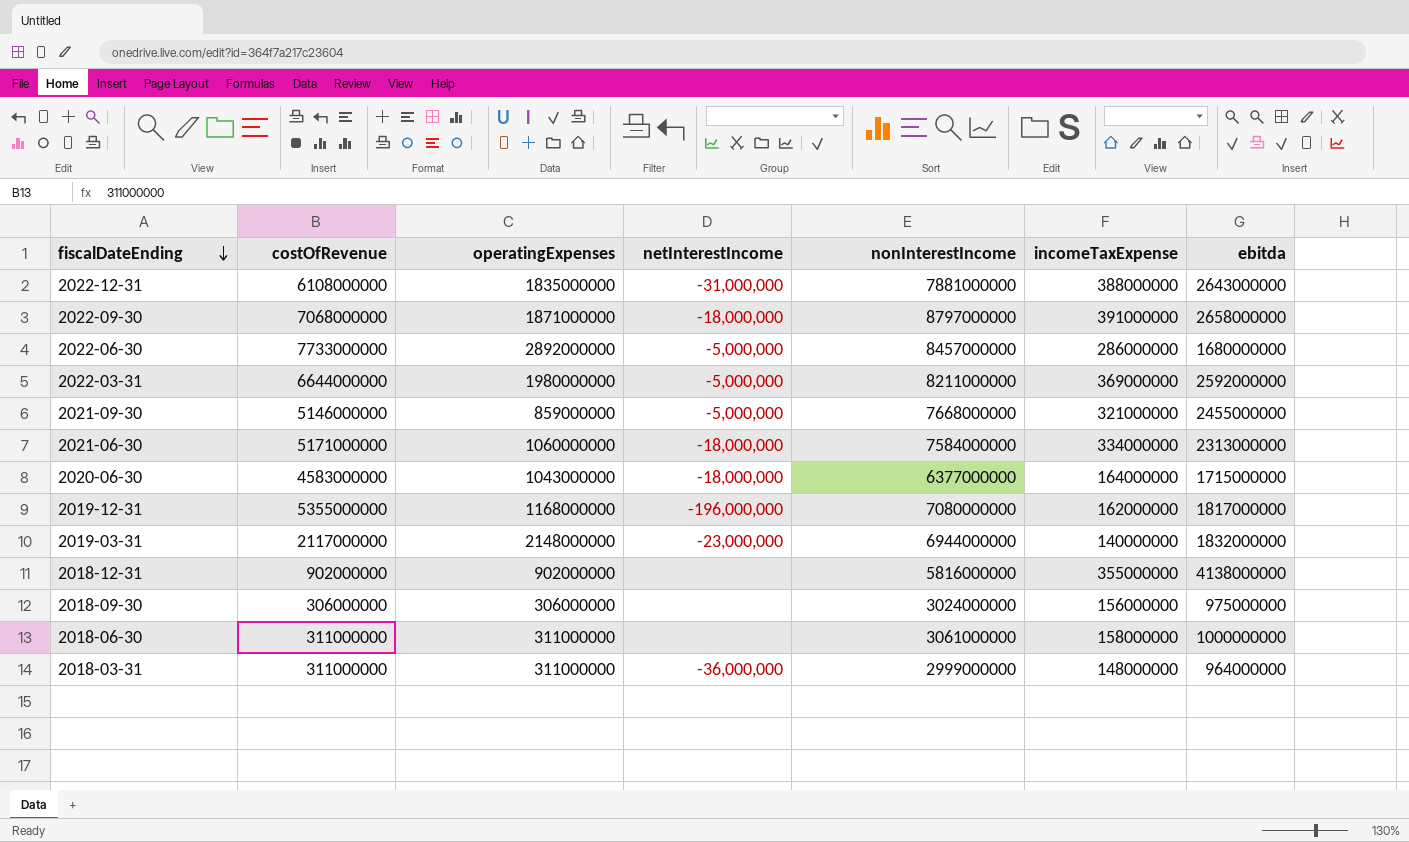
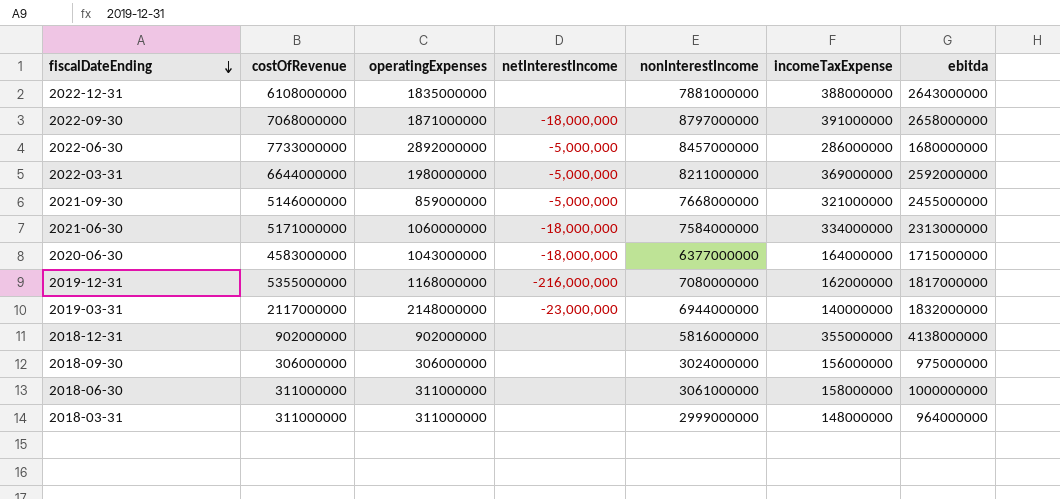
2022-12-31 | netInterestIncome: -31,000,000 -> none
2019-12-31 | netInterestIncome: -196,000,000 -> -216,000,000
2018-03-31 | netInterestIncome: -36,000,000 -> none

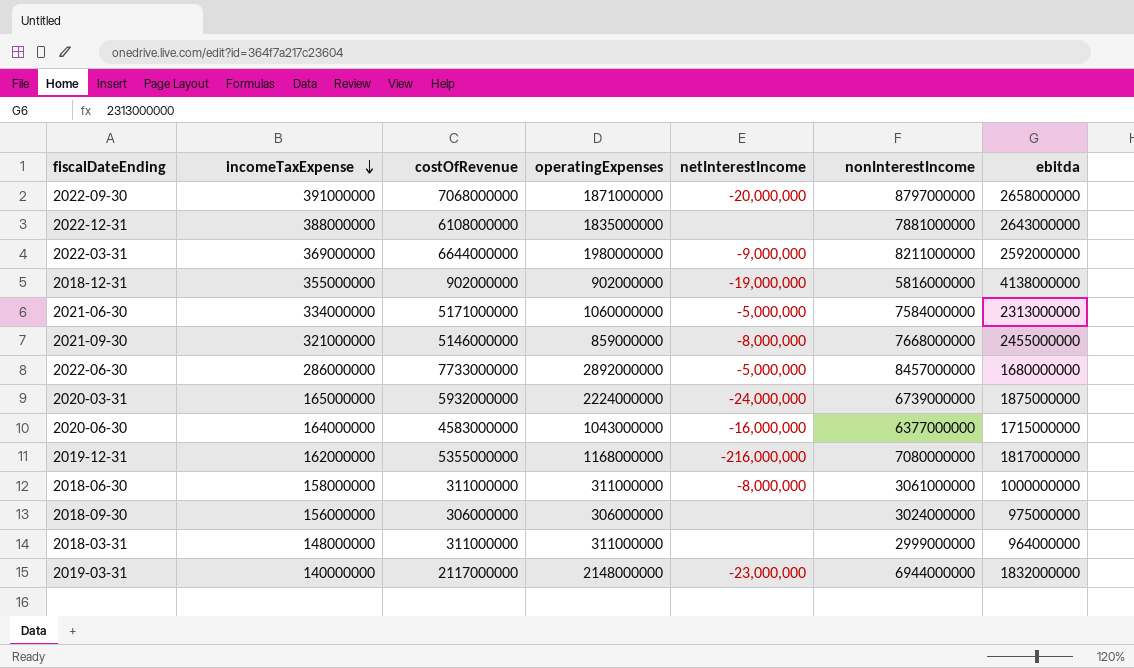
row order: fiscalDateEnding descending -> incomeTaxExpense descending
column incomeTaxExpense | position: 6 -> 2
2022-09-30 | netInterestIncome: -18,000,000 -> -20,000,000
2022-03-31 | netInterestIncome: -5,000,000 -> -9,000,000
2018-12-31 | netInterestIncome: none -> -19,000,000
2021-06-30 | netInterestIncome: -18,000,000 -> -5,000,000
2021-09-30 | netInterestIncome: -5,000,000 -> -8,000,000
row 2020-03-31: none -> 165000000 | 5932000000 | 2224000000 | -24,000,000 | 6739000000 | 1875000000
2020-06-30 | netInterestIncome: -18,000,000 -> -16,000,000
2018-06-30 | netInterestIncome: none -> -8,000,000

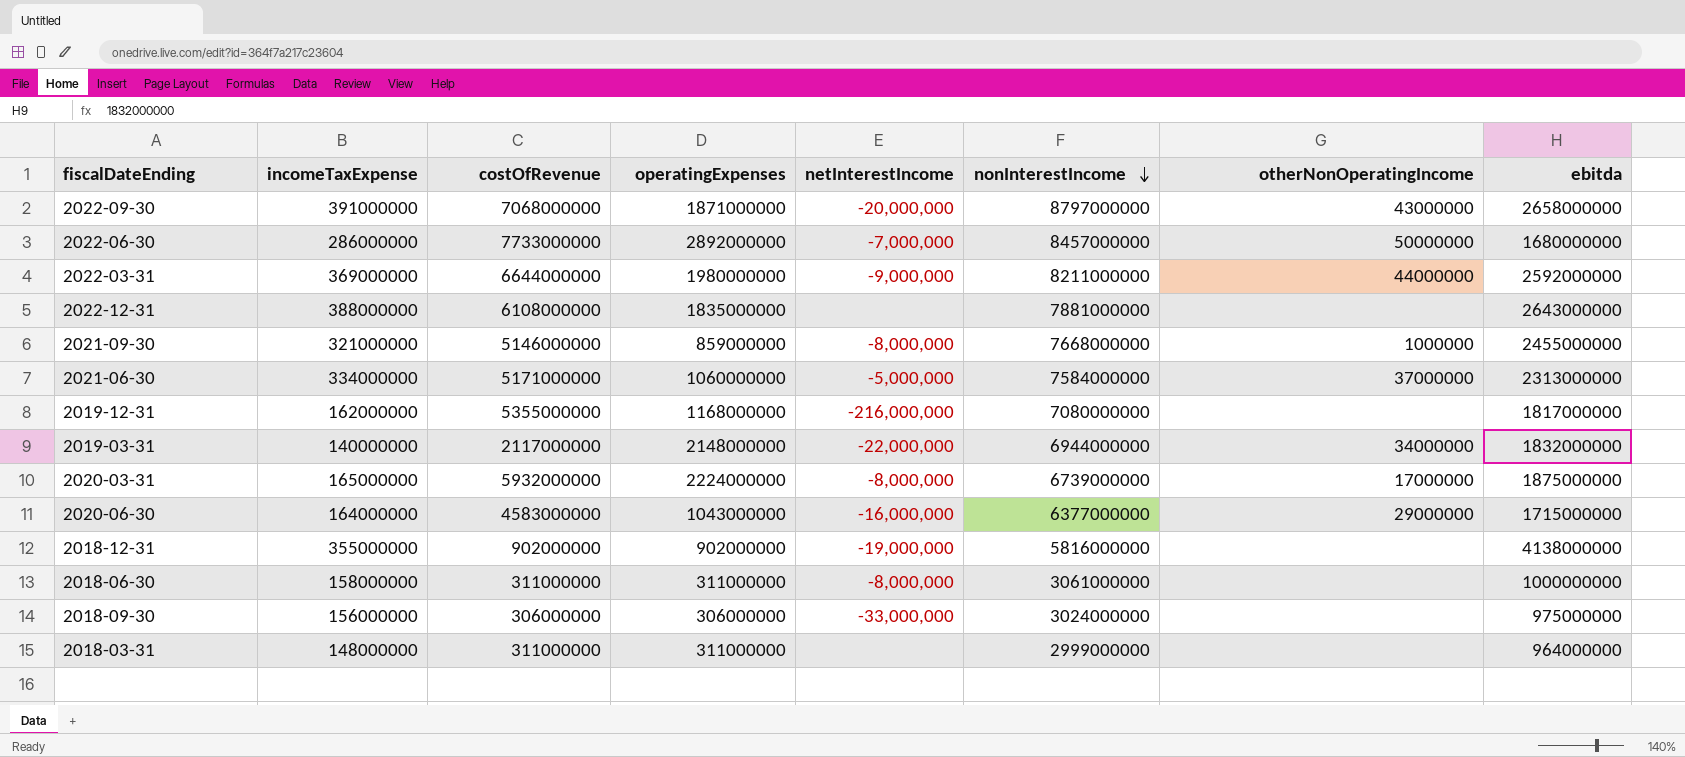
row order: incomeTaxExpense descending -> nonInterestIncome descending
column otherNonOperatingIncome | position: none -> 7
2022-06-30 | netInterestIncome: -5,000,000 -> -7,000,000
2019-03-31 | netInterestIncome: -23,000,000 -> -22,000,000
2020-03-31 | netInterestIncome: -24,000,000 -> -8,000,000
2018-09-30 | netInterestIncome: none -> -33,000,000

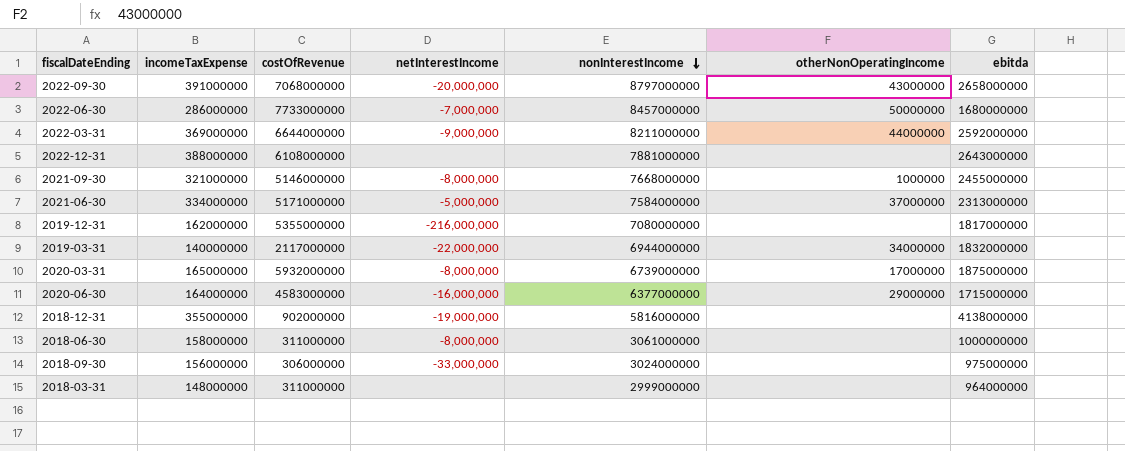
column operatingExpenses | position: 4 -> none

